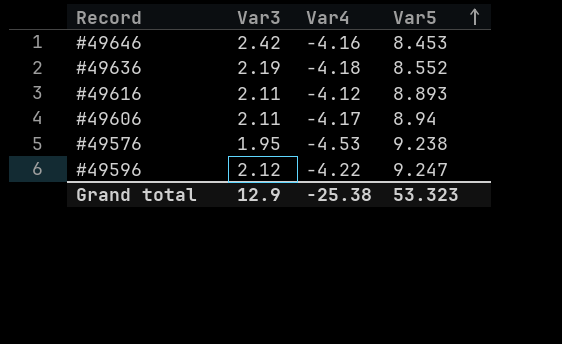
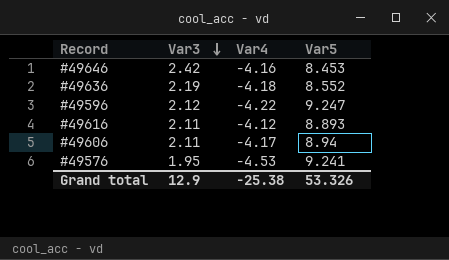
row order: Var5 ascending -> Var3 descending
#49576 | Var5: 9.238 -> 9.241
Grand total | Var5: 53.323 -> 53.326

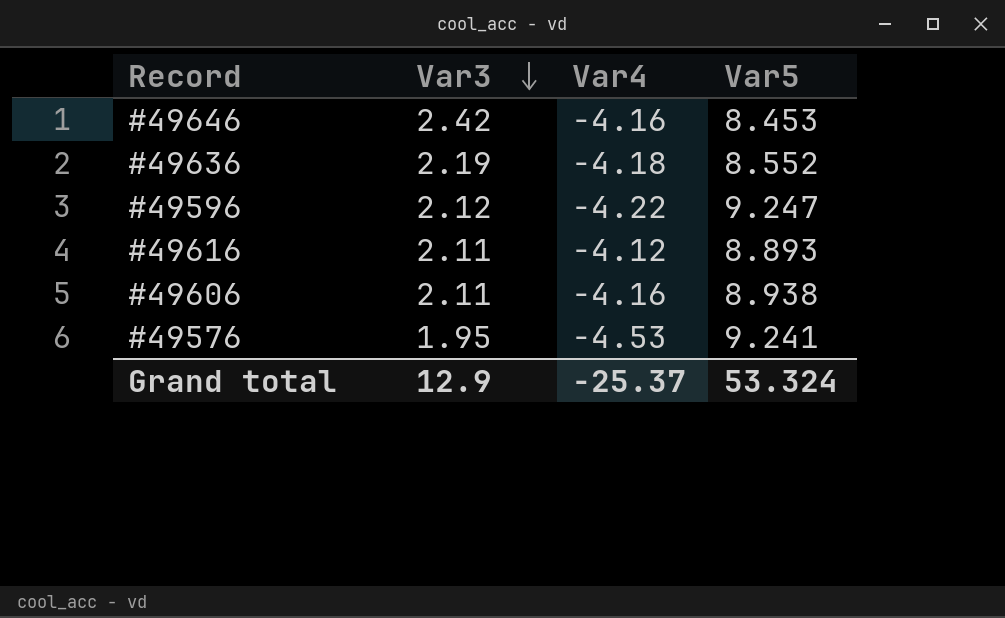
#49606 | Var4: -4.17 -> -4.16
#49606 | Var5: 8.94 -> 8.938
Grand total | Var4: -25.38 -> -25.37
Grand total | Var5: 53.326 -> 53.324

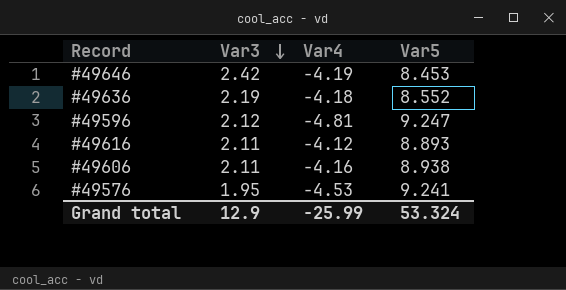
#49646 | Var4: -4.16 -> -4.19
#49596 | Var4: -4.22 -> -4.81
Grand total | Var4: -25.37 -> -25.99

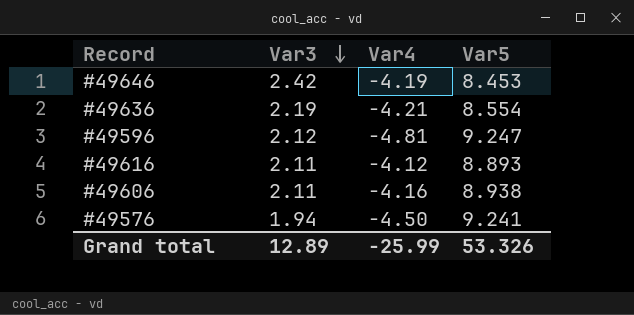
#49636 | Var4: -4.18 -> -4.21
#49636 | Var5: 8.552 -> 8.554
#49576 | Var3: 1.95 -> 1.94
#49576 | Var4: -4.53 -> -4.50
Grand total | Var3: 12.9 -> 12.89
Grand total | Var5: 53.324 -> 53.326

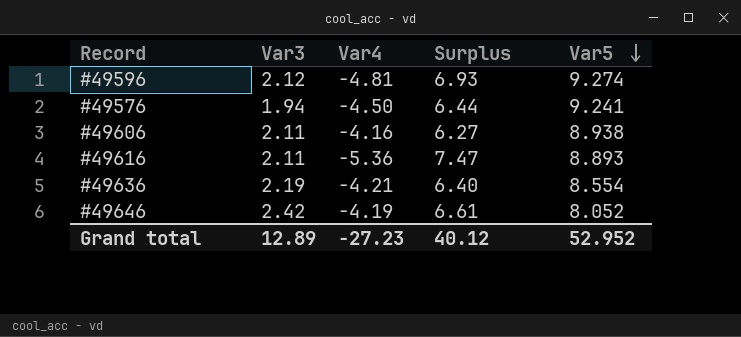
row order: Var3 descending -> Var5 descending
column Surplus | formula: none -> [Var3] - [Var4]
#49596 | Var5: 9.247 -> 9.274
#49616 | Var4: -4.12 -> -5.36
#49646 | Var5: 8.453 -> 8.052
Grand total | Var4: -25.99 -> -27.23
Grand total | Var5: 53.326 -> 52.952

